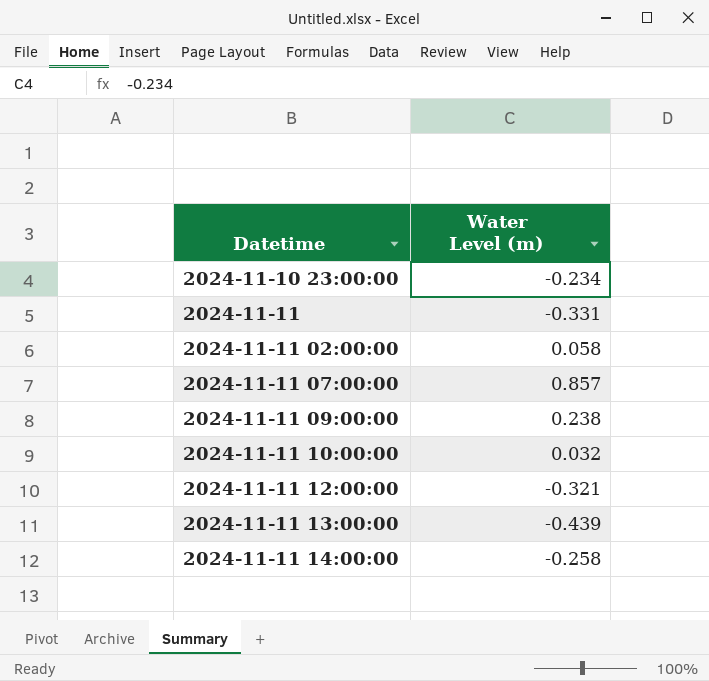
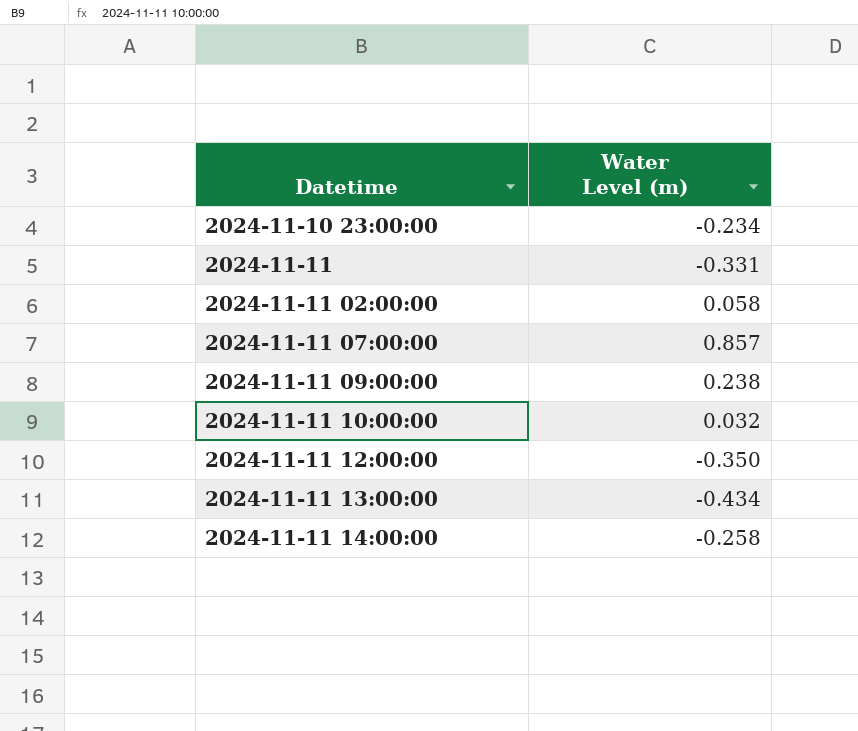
2024-11-11 12:00:00 | Water Level (m): -0.321 -> -0.350
2024-11-11 13:00:00 | Water Level (m): -0.439 -> -0.434

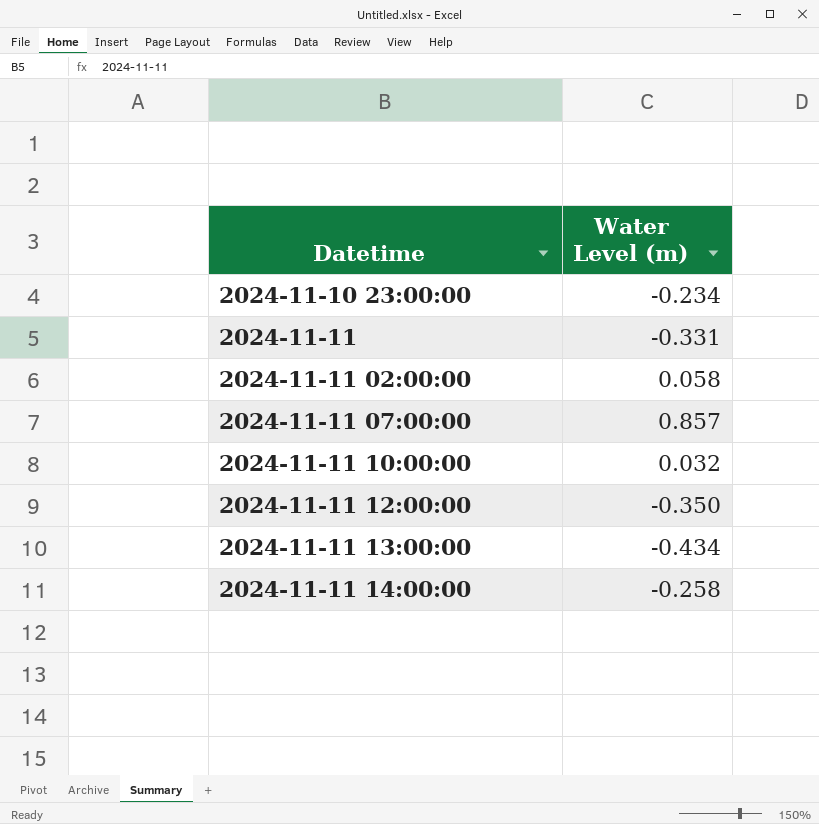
row 2024-11-11 09:00:00: 0.238 -> none

